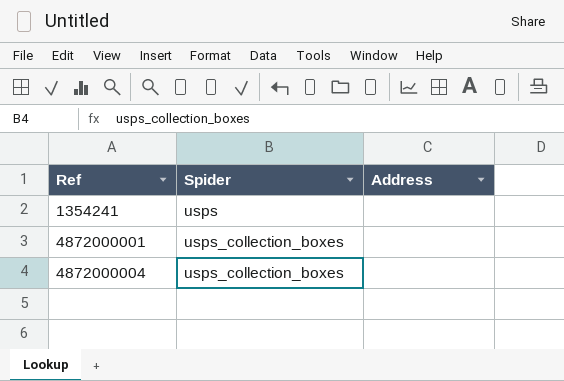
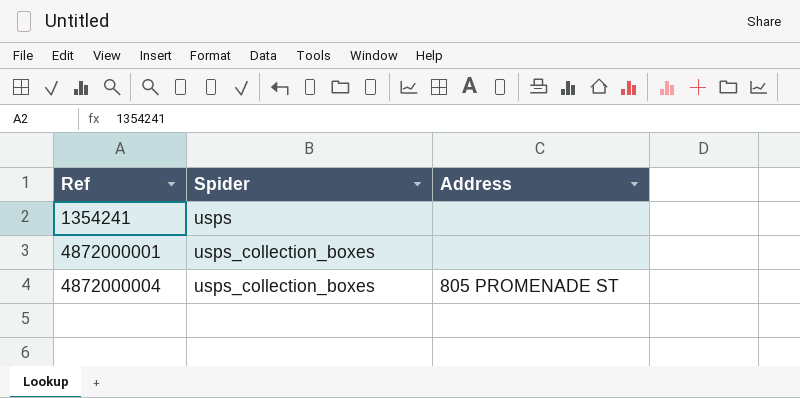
4872000004 | Address: none -> 805 PROMENADE ST

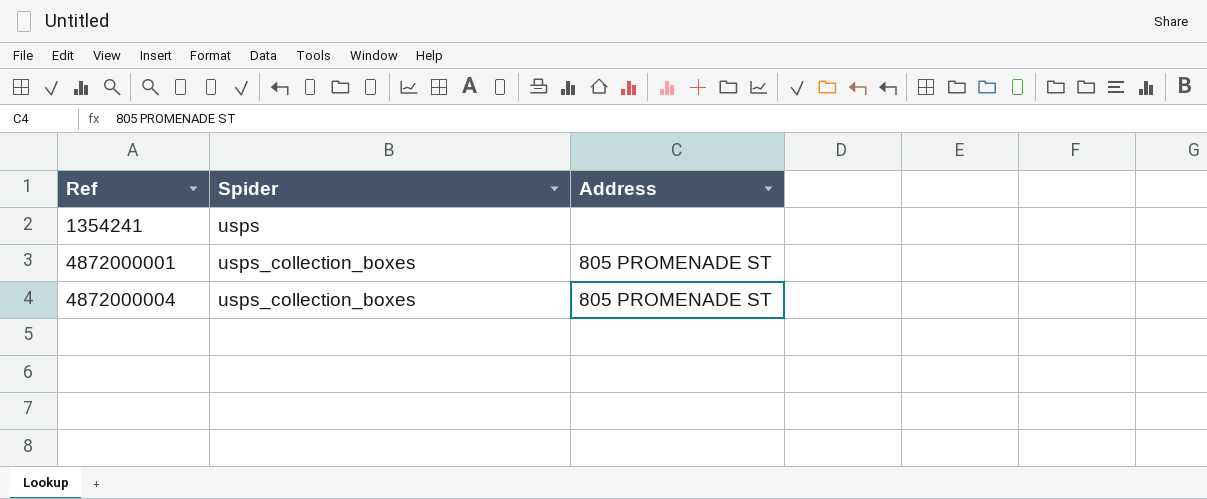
4872000001 | Address: none -> 805 PROMENADE ST

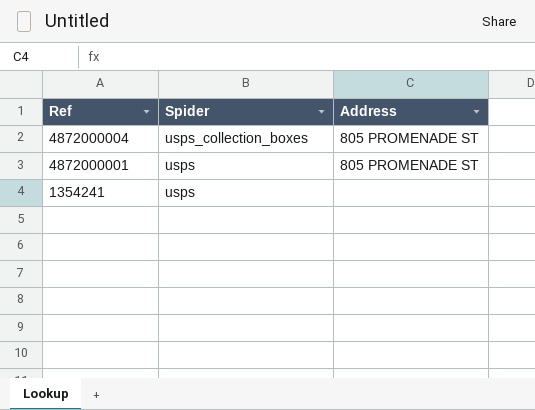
row order: Ref ascending -> Ref descending
4872000001 | Spider: usps_collection_boxes -> usps

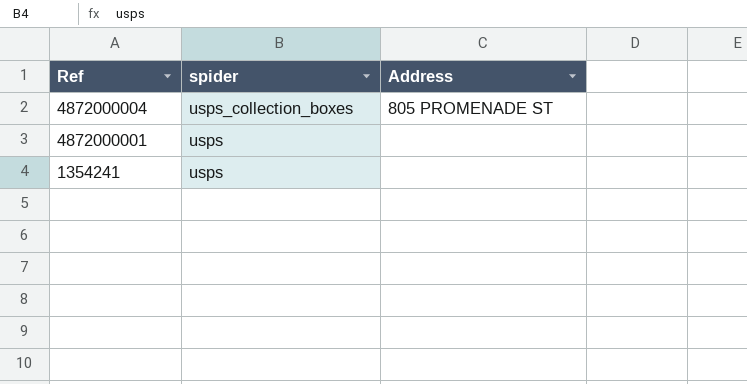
column name: Spider -> spider
4872000001 | Address: 805 PROMENADE ST -> none

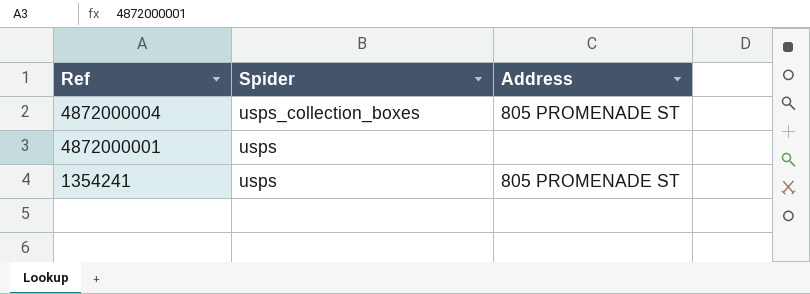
column name: spider -> Spider
1354241 | Address: none -> 805 PROMENADE ST

